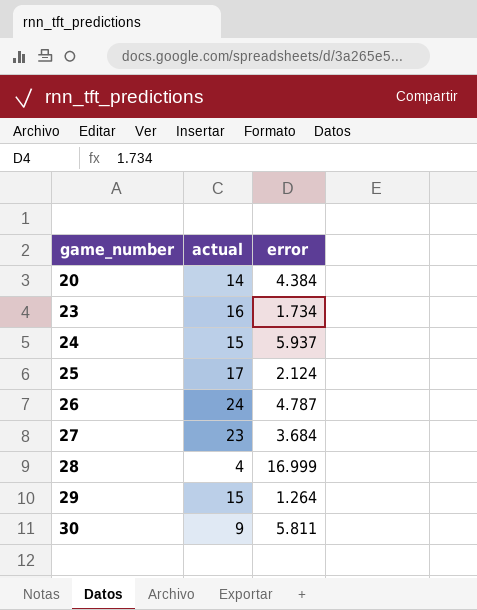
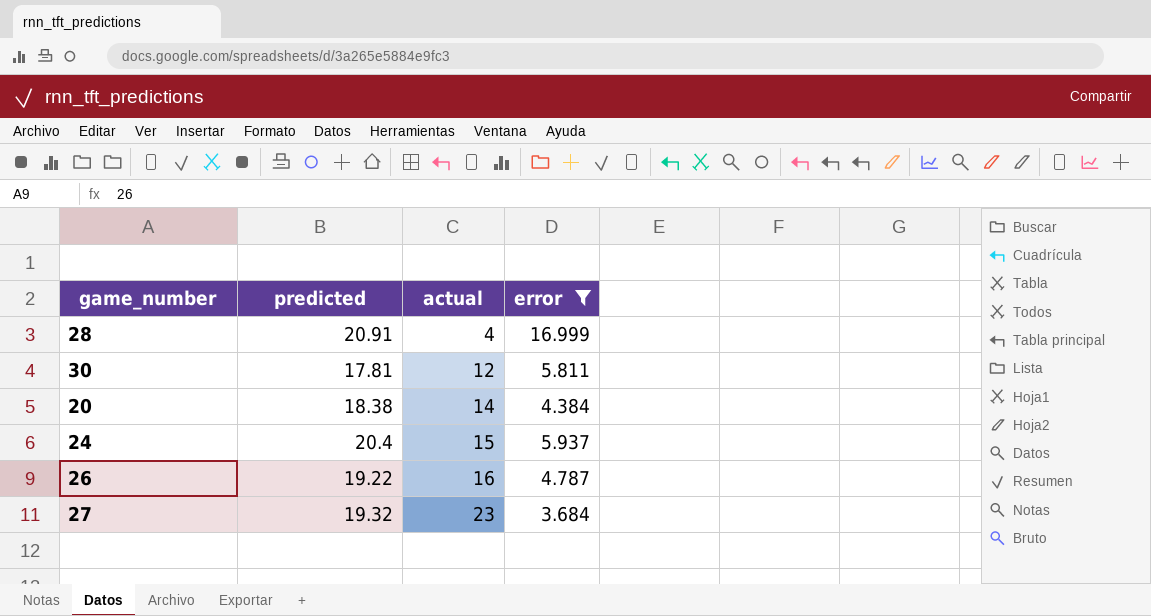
filter: none -> error >= 3.684
row order: game_number ascending -> actual ascending
column predicted | position: none -> 2
30 | actual: 9 -> 12
26 | actual: 24 -> 16

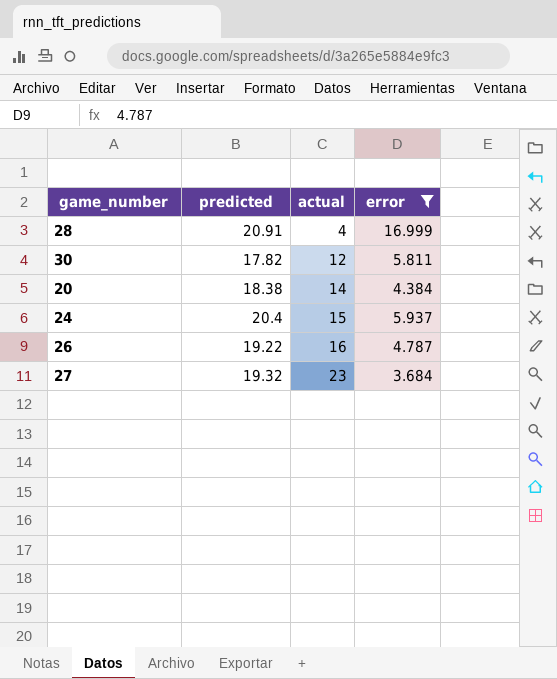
30 | predicted: 17.81 -> 17.82

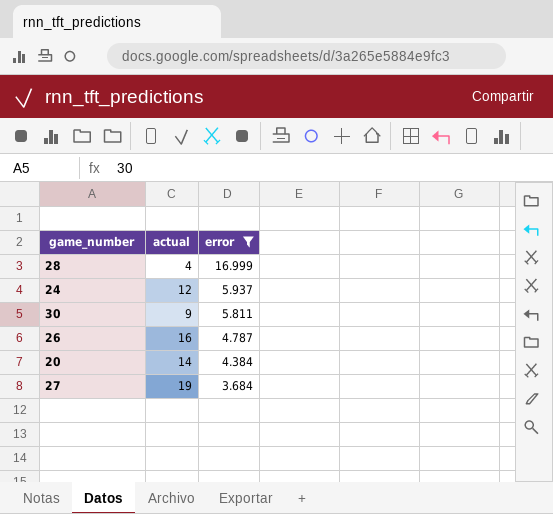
row order: actual ascending -> error descending
column predicted | position: 2 -> none
24 | actual: 15 -> 12
30 | actual: 12 -> 9
27 | actual: 23 -> 19

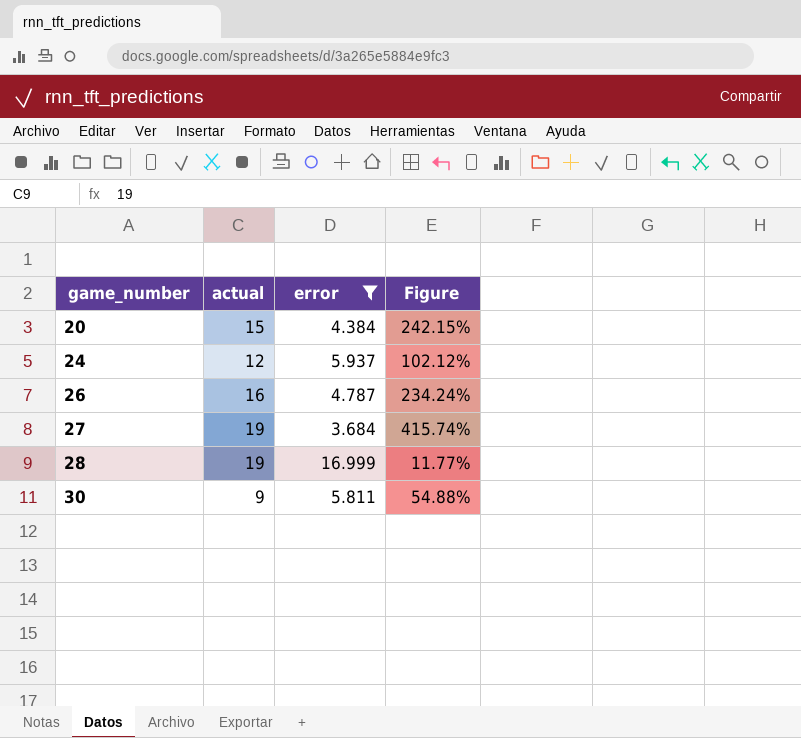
row order: error descending -> game_number ascending
column Figure | formula: none -> ([actual] - [error]) / [error]
20 | actual: 14 -> 15
28 | actual: 4 -> 19

